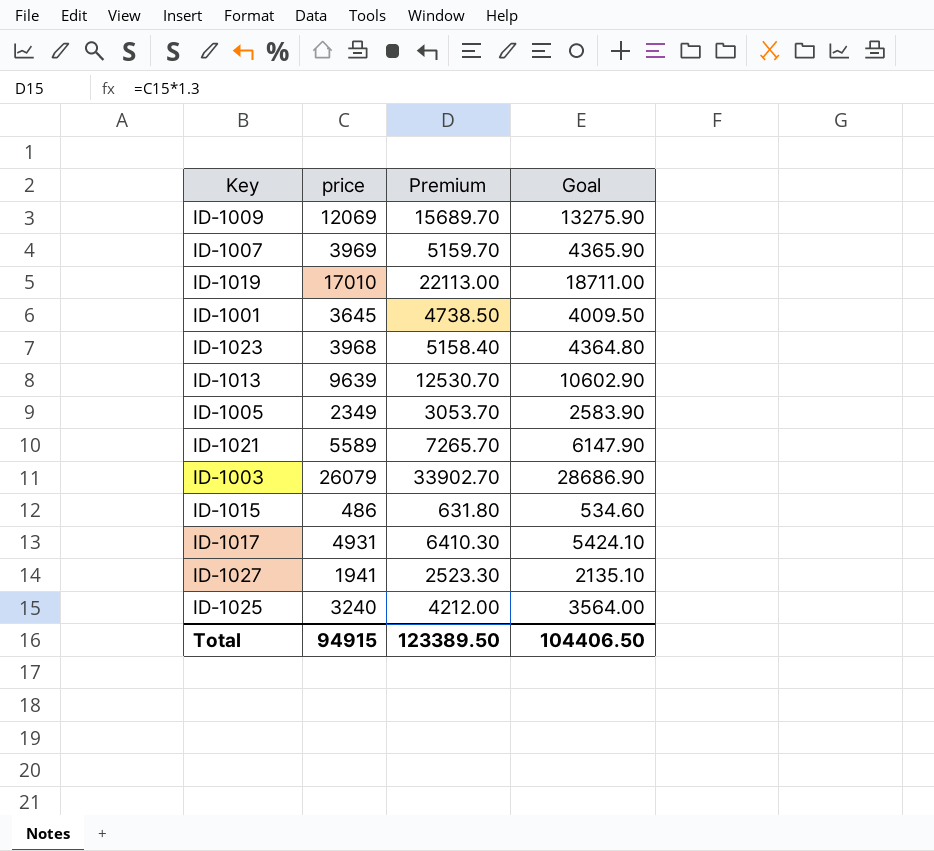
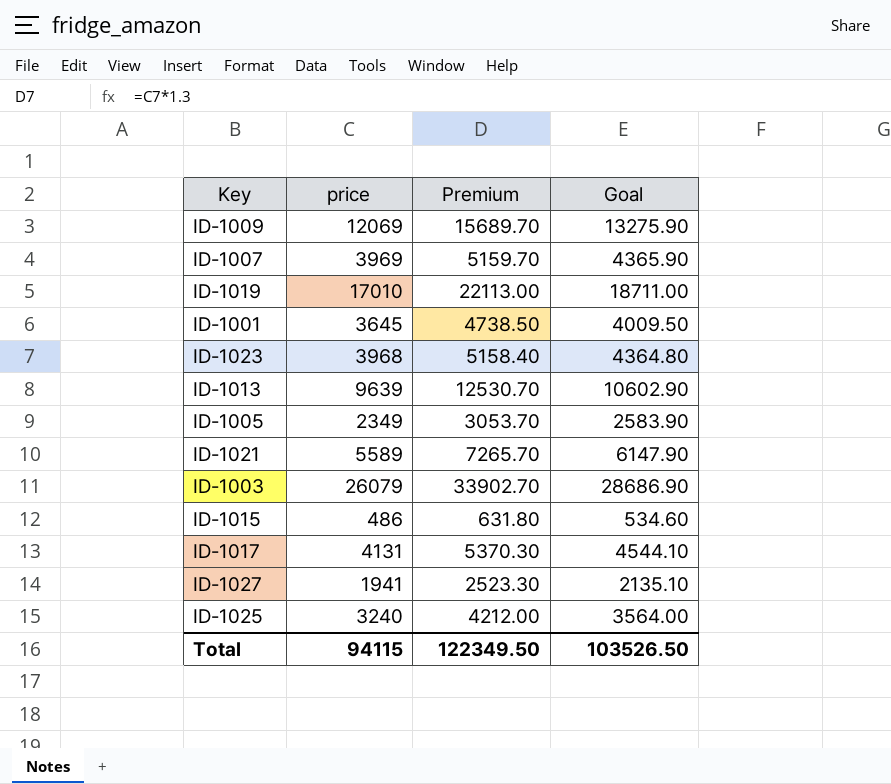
ID-1017 | price: 4931 -> 4131
ID-1017 | Premium: 6410.30 -> 5370.30
ID-1017 | Goal: 5424.10 -> 4544.10
Total | price: 94915 -> 94115
Total | Premium: 123389.50 -> 122349.50
Total | Goal: 104406.50 -> 103526.50

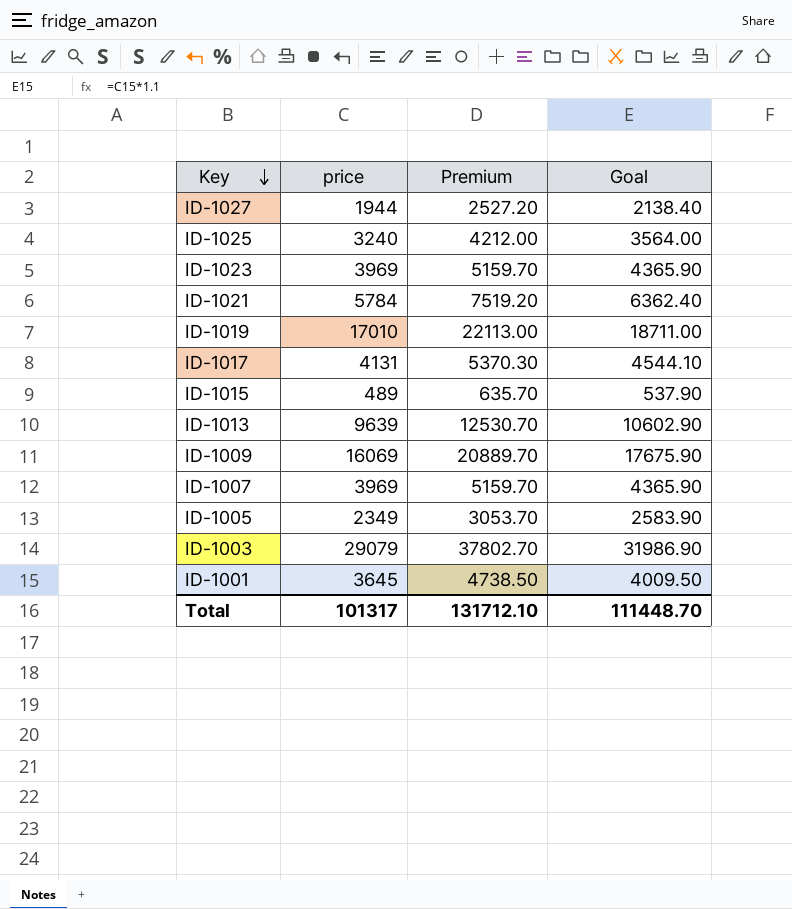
row order: none -> Key descending
ID-1027 | price: 1941 -> 1944
ID-1027 | Premium: 2523.30 -> 2527.20
ID-1027 | Goal: 2135.10 -> 2138.40
ID-1023 | price: 3968 -> 3969
ID-1023 | Premium: 5158.40 -> 5159.70
ID-1023 | Goal: 4364.80 -> 4365.90
ID-1021 | price: 5589 -> 5784
ID-1021 | Premium: 7265.70 -> 7519.20
ID-1021 | Goal: 6147.90 -> 6362.40
ID-1015 | price: 486 -> 489
ID-1015 | Premium: 631.80 -> 635.70
ID-1015 | Goal: 534.60 -> 537.90
ID-1009 | price: 12069 -> 16069
ID-1009 | Premium: 15689.70 -> 20889.70
ID-1009 | Goal: 13275.90 -> 17675.90
ID-1003 | price: 26079 -> 29079
ID-1003 | Premium: 33902.70 -> 37802.70
ID-1003 | Goal: 28686.90 -> 31986.90
Total | price: 94115 -> 101317
Total | Premium: 122349.50 -> 131712.10
Total | Goal: 103526.50 -> 111448.70

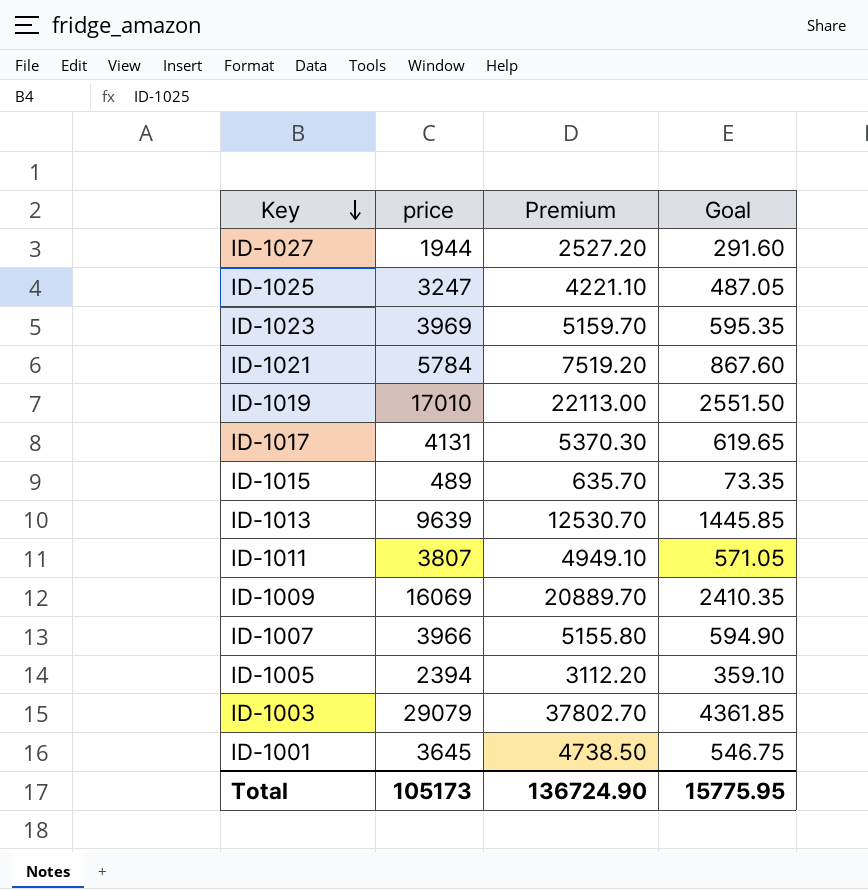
column Goal | formula: [price] * 1.1 -> [price] * 0.15
ID-1025 | price: 3240 -> 3247
ID-1025 | Premium: 4212.00 -> 4221.10
row ID-1011: none -> 3807 | 4949.10 | 571.05
ID-1007 | price: 3969 -> 3966
ID-1007 | Premium: 5159.70 -> 5155.80
ID-1005 | price: 2349 -> 2394
ID-1005 | Premium: 3053.70 -> 3112.20
Total | price: 101317 -> 105173
Total | Premium: 131712.10 -> 136724.90
Total | Goal: 111448.70 -> 15775.95

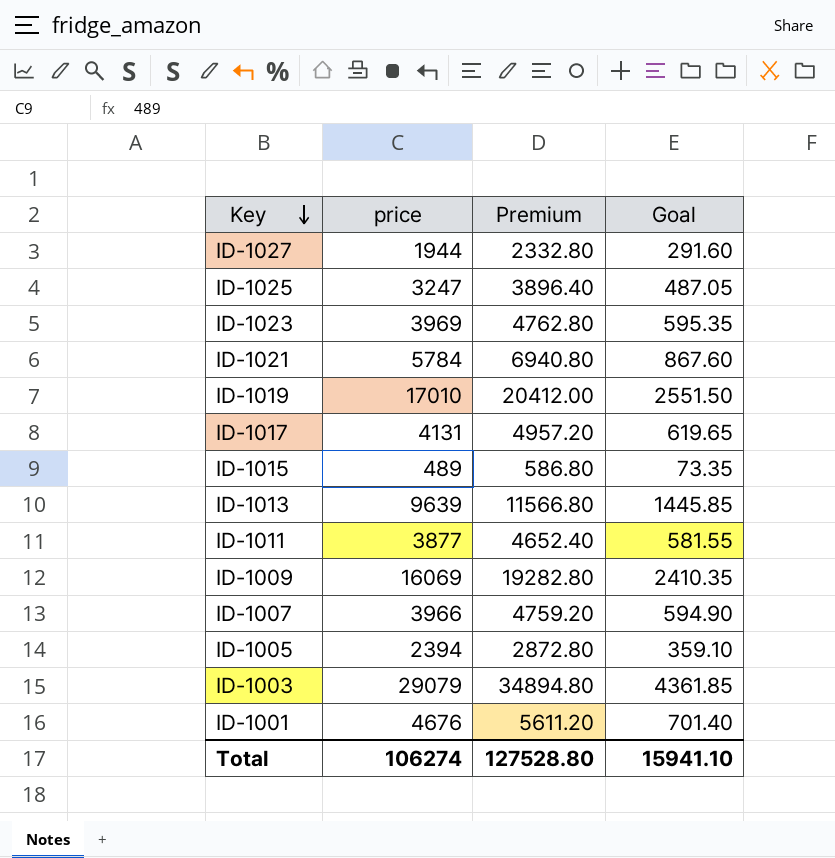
column Premium | formula: [price] * 1.3 -> [price] * 1.2
ID-1011 | price: 3807 -> 3877
ID-1011 | Goal: 571.05 -> 581.55
ID-1001 | price: 3645 -> 4676
ID-1001 | Goal: 546.75 -> 701.40
Total | price: 105173 -> 106274
Total | Premium: 136724.90 -> 127528.80
Total | Goal: 15775.95 -> 15941.10

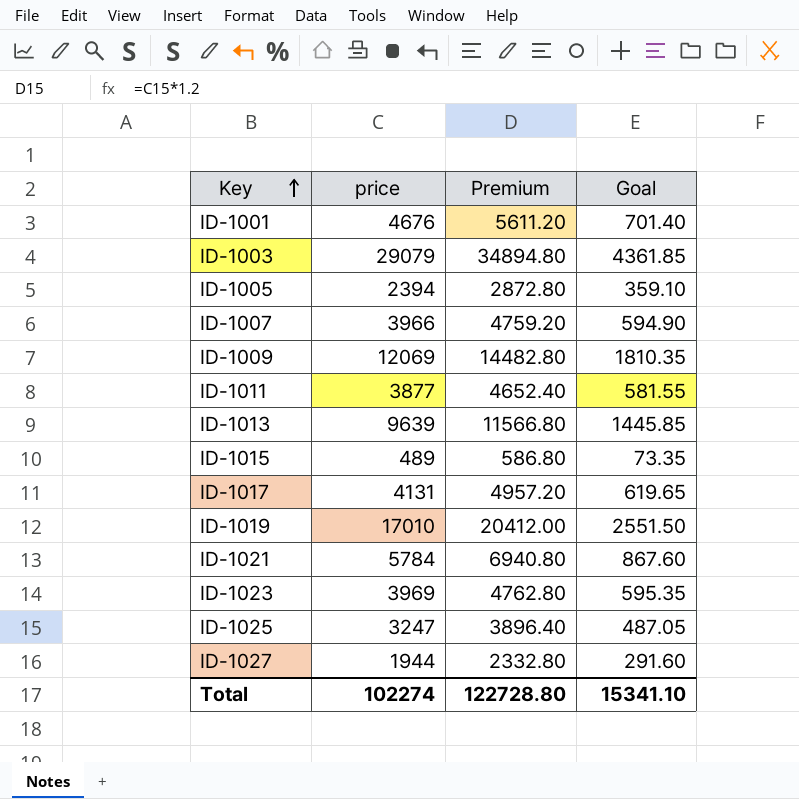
row order: Key descending -> Key ascending
ID-1009 | price: 16069 -> 12069
ID-1009 | Premium: 19282.80 -> 14482.80
ID-1009 | Goal: 2410.35 -> 1810.35
Total | price: 106274 -> 102274
Total | Premium: 127528.80 -> 122728.80
Total | Goal: 15941.10 -> 15341.10

